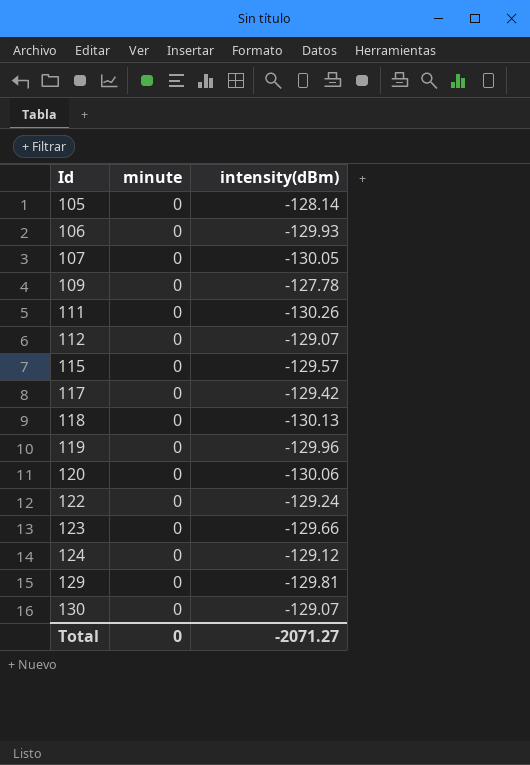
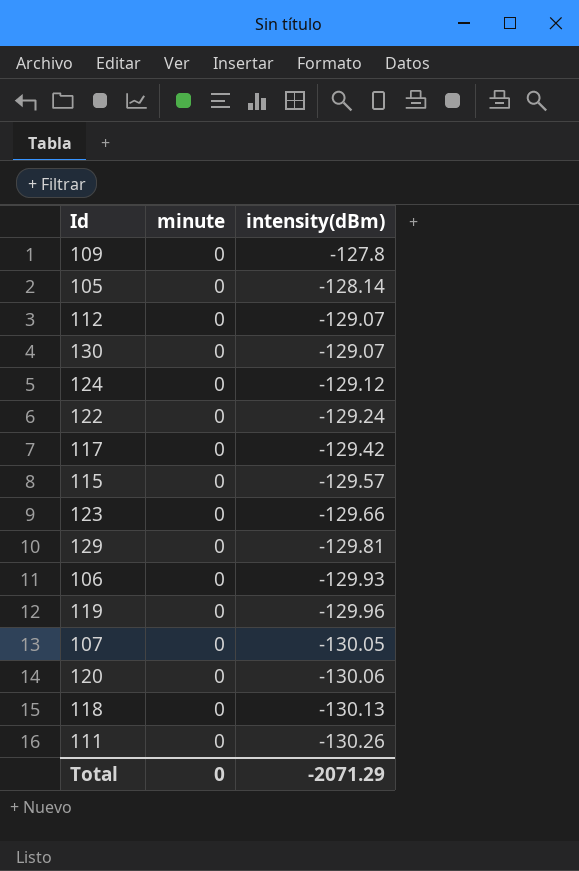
row order: Id ascending -> intensity(dBm) descending
109 | intensity(dBm): -127.78 -> -127.8
Total | intensity(dBm): -2071.27 -> -2071.29

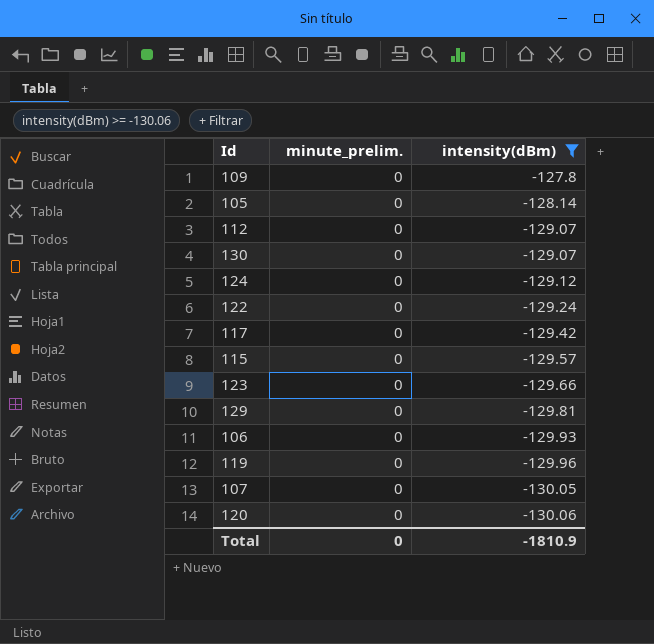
filter: none -> intensity(dBm) >= -130.06
column name: minute -> minute_prelim.
Total | intensity(dBm): -2071.29 -> -1810.9

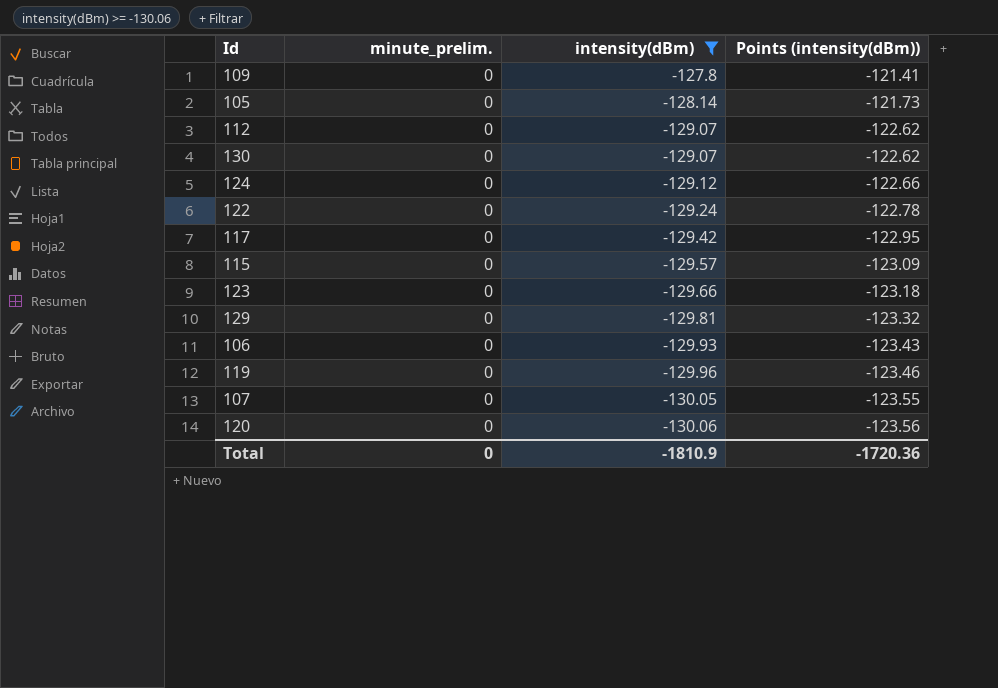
column Points (intensity(dBm)) | formula: none -> [intensity(dBm)] * 0.95

